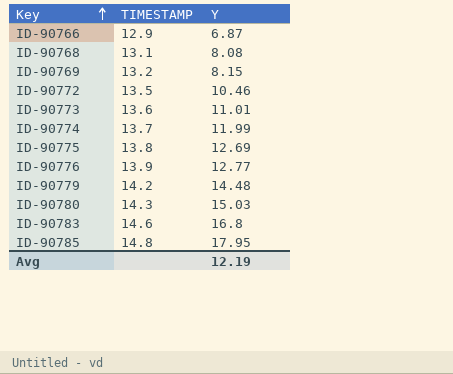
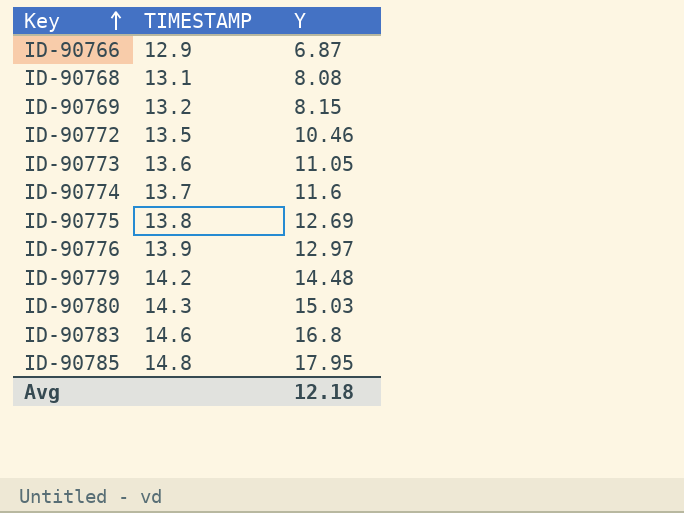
ID-90773 | Y: 11.01 -> 11.05
ID-90774 | Y: 11.99 -> 11.6
ID-90776 | Y: 12.77 -> 12.97
Avg | Y: 12.19 -> 12.18

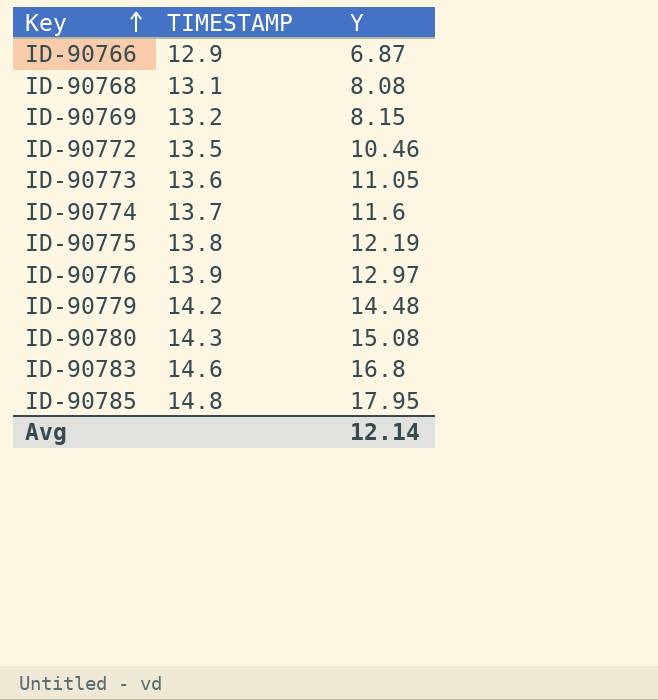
ID-90775 | Y: 12.69 -> 12.19
ID-90780 | Y: 15.03 -> 15.08
Avg | Y: 12.18 -> 12.14

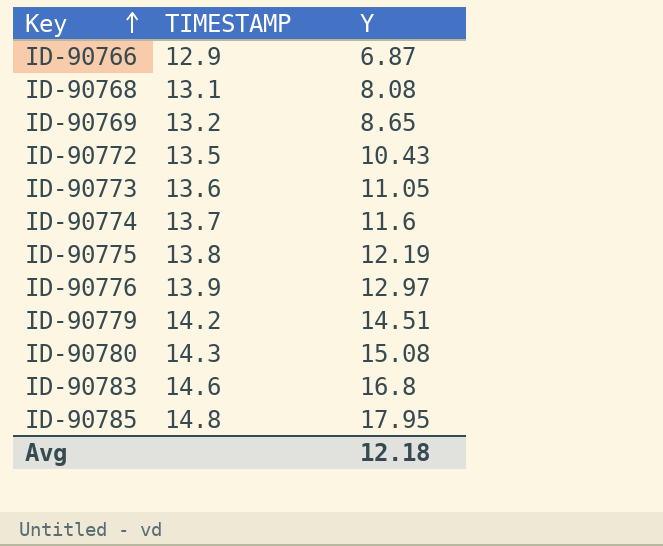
ID-90769 | Y: 8.15 -> 8.65
ID-90772 | Y: 10.46 -> 10.43
ID-90779 | Y: 14.48 -> 14.51
Avg | Y: 12.14 -> 12.18

